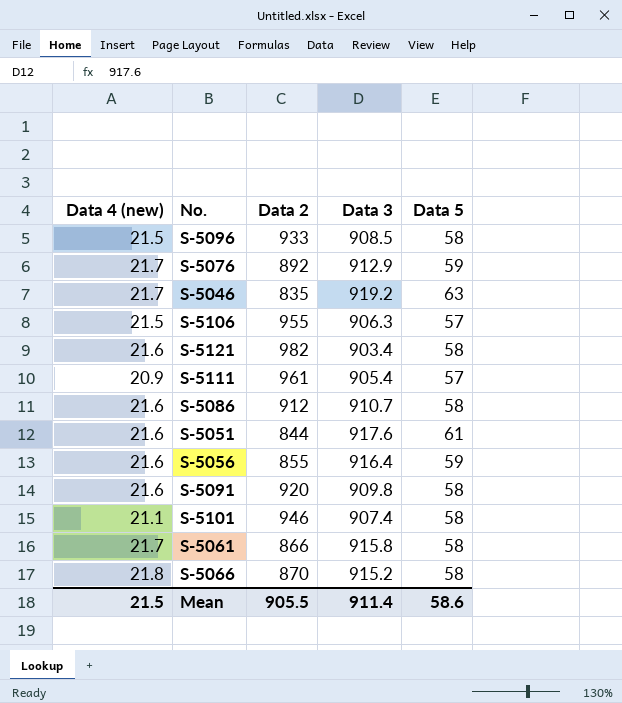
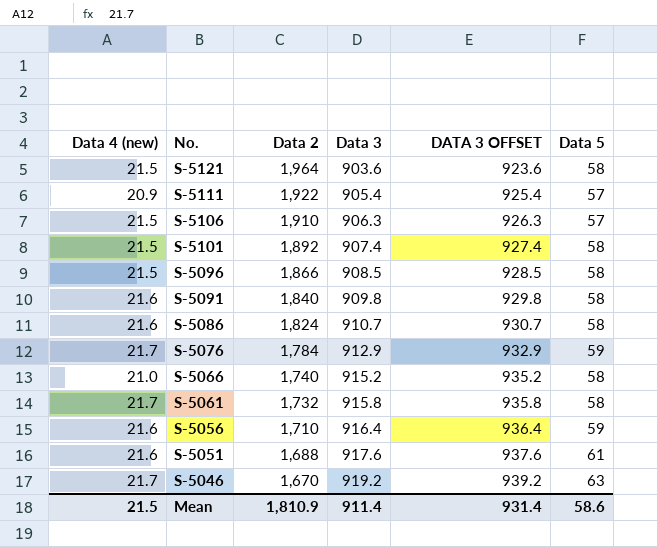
row order: none -> No. descending
column DATA 3 OFFSET | formula: none -> [Data 3] + 20
S-5121 | Data 4 (new): 21.6 -> 21.5
S-5121 | Data 2: 982 -> 1,964
S-5121 | Data 3: 903.4 -> 903.6
S-5111 | Data 2: 961 -> 1,922
S-5106 | Data 2: 955 -> 1,910
S-5101 | Data 4 (new): 21.1 -> 21.5
S-5101 | Data 2: 946 -> 1,892
S-5096 | Data 2: 933 -> 1,866
S-5091 | Data 2: 920 -> 1,840
S-5086 | Data 2: 912 -> 1,824
S-5076 | Data 2: 892 -> 1,784
S-5066 | Data 4 (new): 21.8 -> 21.0
S-5066 | Data 2: 870 -> 1,740
S-5061 | Data 2: 866 -> 1,732
S-5056 | Data 2: 855 -> 1,710
S-5051 | Data 2: 844 -> 1,688
S-5046 | Data 2: 835 -> 1,670
Mean | Data 2: 905.5 -> 1,810.9

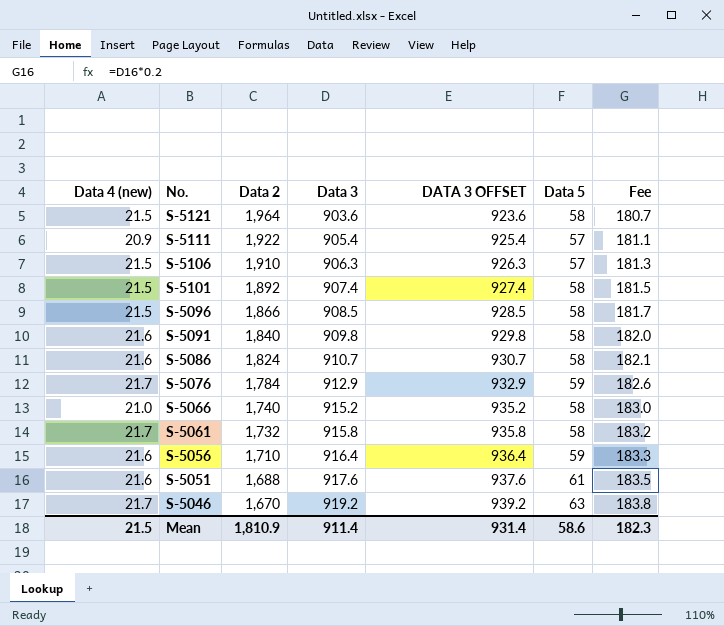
column Fee | formula: none -> [Data 3] * 0.2

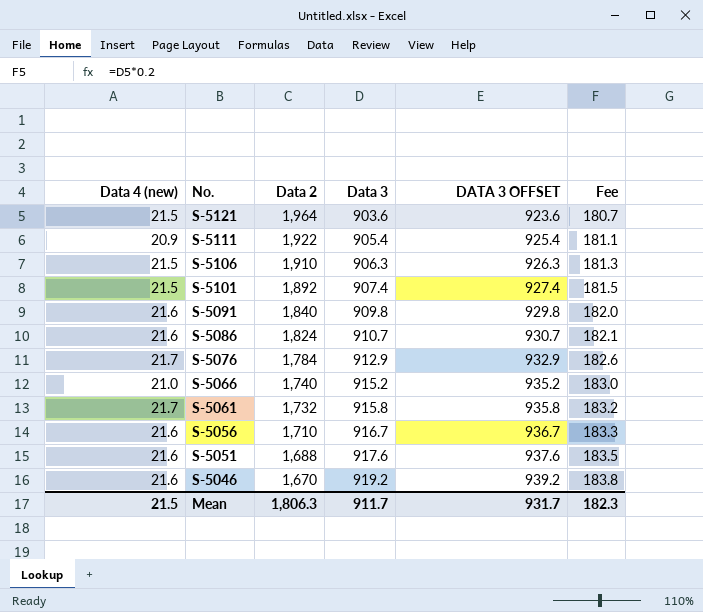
column Data 5 | position: 6 -> none
row S-5096: 21.5 | 1,866 | 908.5 | 928.5 | 58 | 181.7 -> none
S-5056 | Data 3: 916.4 -> 916.7
S-5056 | DATA 3 OFFSET: 936.4 -> 936.7
S-5046 | Data 4 (new): 21.7 -> 21.6
Mean | Data 2: 1,810.9 -> 1,806.3
Mean | Data 3: 911.4 -> 911.7
Mean | DATA 3 OFFSET: 931.4 -> 931.7

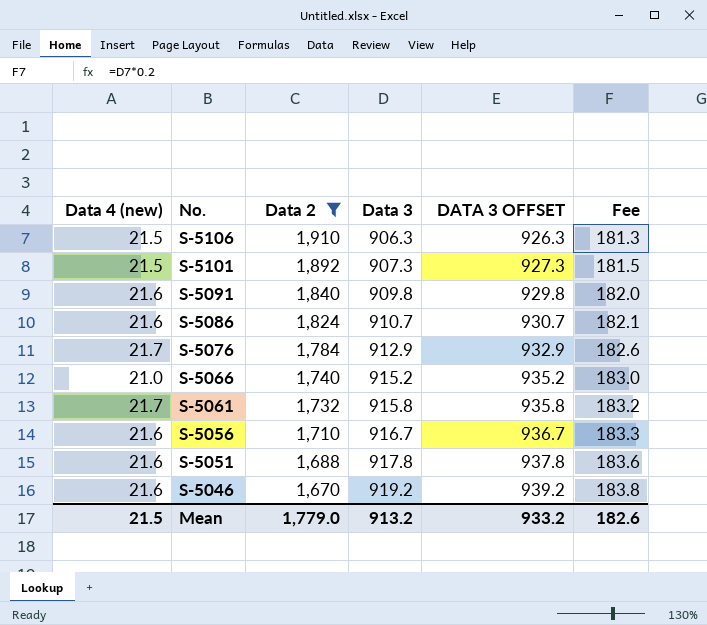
filter: none -> Data 2 <= 1,910
S-5101 | Data 3: 907.4 -> 907.3
S-5101 | DATA 3 OFFSET: 927.4 -> 927.3
S-5051 | Data 3: 917.6 -> 917.8
S-5051 | DATA 3 OFFSET: 937.6 -> 937.8
S-5051 | Fee: 183.5 -> 183.6
Mean | Data 2: 1,806.3 -> 1,779.0
Mean | Data 3: 911.7 -> 913.2
Mean | DATA 3 OFFSET: 931.7 -> 933.2
Mean | Fee: 182.3 -> 182.6

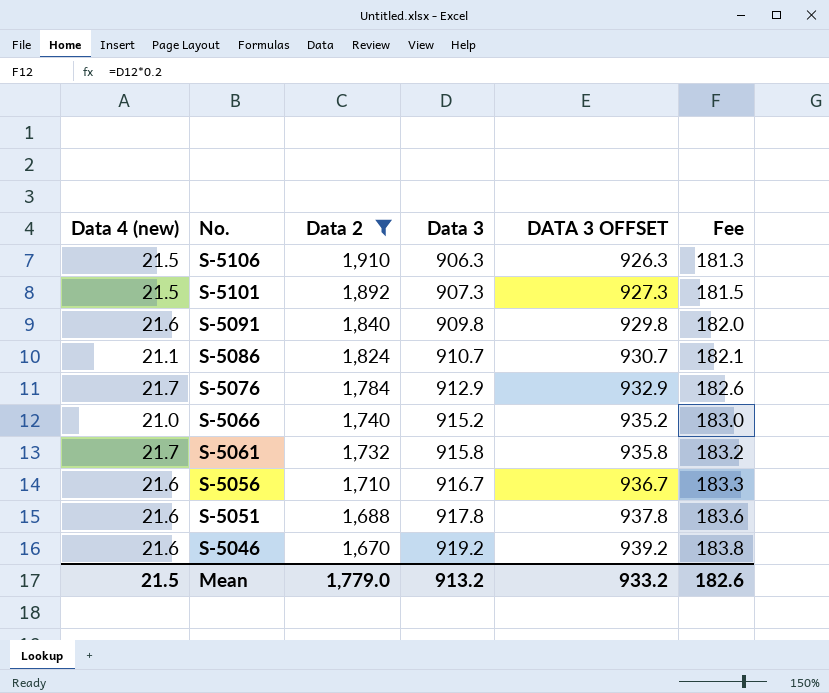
S-5086 | Data 4 (new): 21.6 -> 21.1

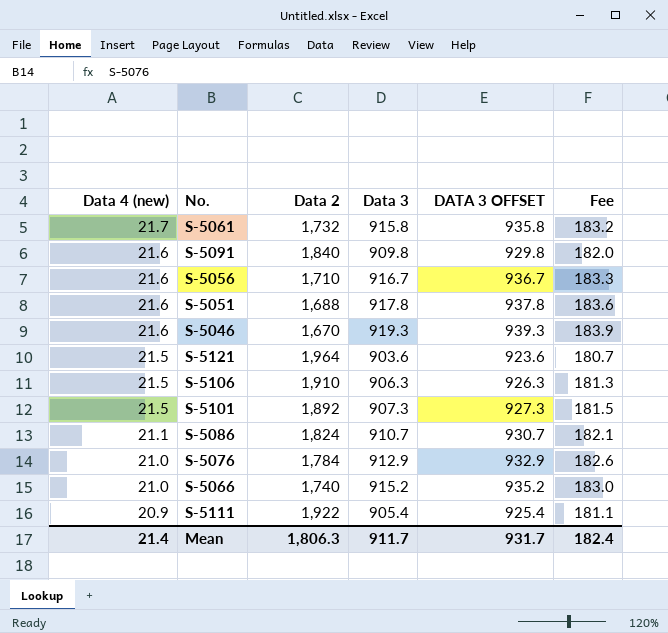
filter: Data 2 <= 1,910 -> none
row order: No. descending -> Data 4 (new) descending
S-5046 | Data 3: 919.2 -> 919.3
S-5046 | DATA 3 OFFSET: 939.2 -> 939.3
S-5046 | Fee: 183.8 -> 183.9
S-5076 | Data 4 (new): 21.7 -> 21.0
Mean | Data 4 (new): 21.5 -> 21.4
Mean | Data 2: 1,779.0 -> 1,806.3
Mean | Data 3: 913.2 -> 911.7
Mean | DATA 3 OFFSET: 933.2 -> 931.7
Mean | Fee: 182.6 -> 182.4

